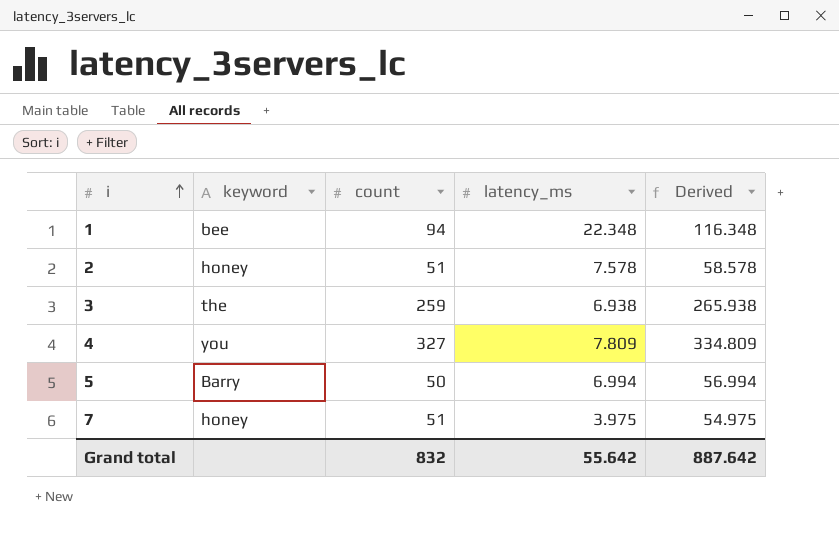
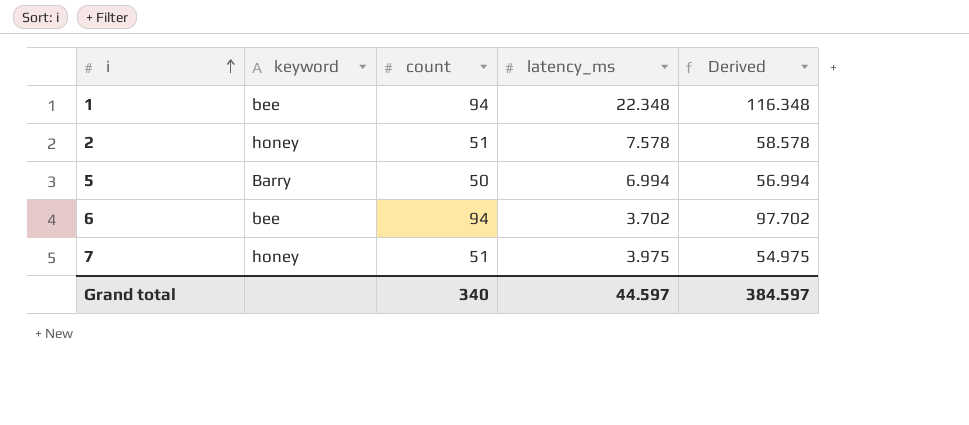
row 3: the | 259 | 6.938 | 265.938 -> none
row 4: you | 327 | 7.809 | 334.809 -> none
row 6: none -> bee | 94 | 3.702 | 97.702
Grand total | count: 832 -> 340
Grand total | latency_ms: 55.642 -> 44.597
Grand total | Derived: 887.642 -> 384.597

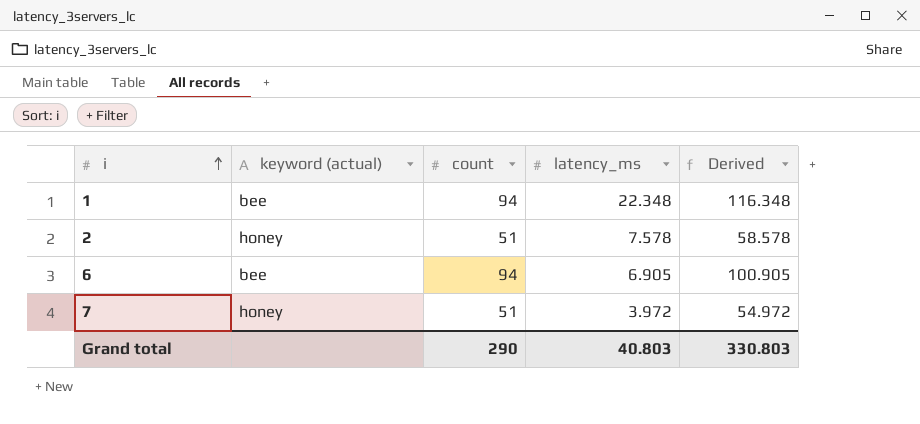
column name: keyword -> keyword (actual)
row 5: Barry | 50 | 6.994 | 56.994 -> none
6 | latency_ms: 3.702 -> 6.905
6 | Derived: 97.702 -> 100.905
7 | latency_ms: 3.975 -> 3.972
7 | Derived: 54.975 -> 54.972
Grand total | count: 340 -> 290
Grand total | latency_ms: 44.597 -> 40.803
Grand total | Derived: 384.597 -> 330.803

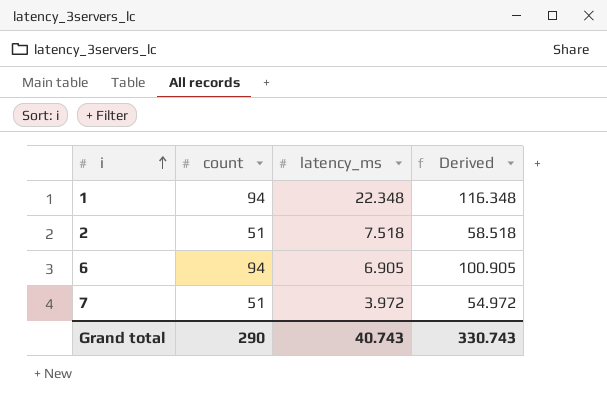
column keyword (actual) | position: 2 -> none
2 | latency_ms: 7.578 -> 7.518
2 | Derived: 58.578 -> 58.518
Grand total | latency_ms: 40.803 -> 40.743
Grand total | Derived: 330.803 -> 330.743

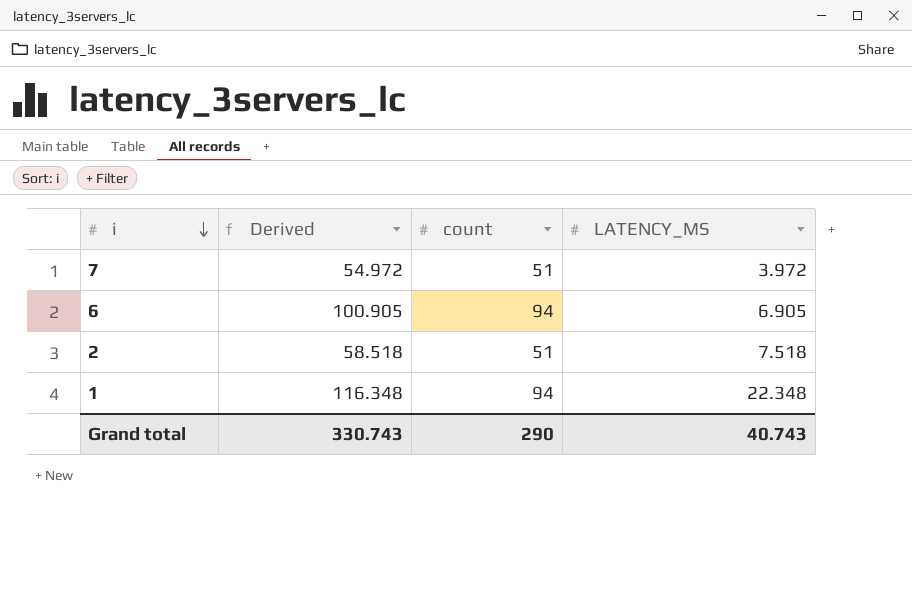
row order: i ascending -> i descending
column Derived | position: 4 -> 2
column name: latency_ms -> LATENCY_MS

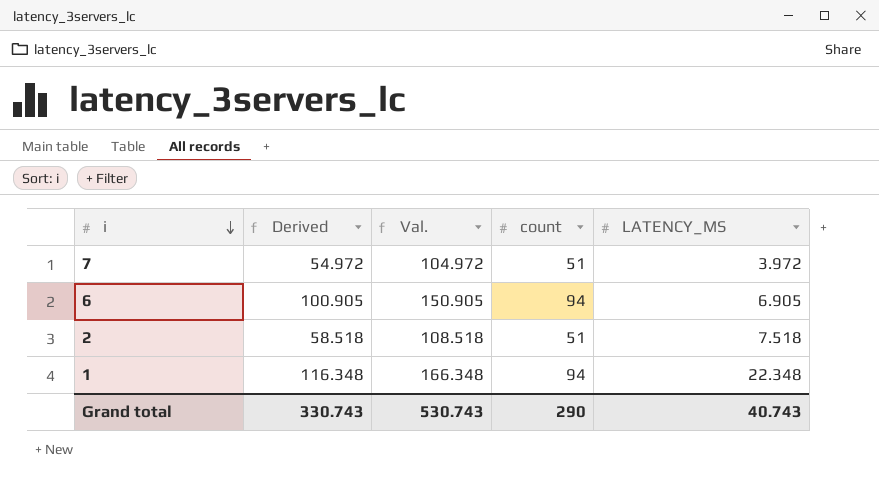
column Val. | formula: none -> [Derived] + 50

